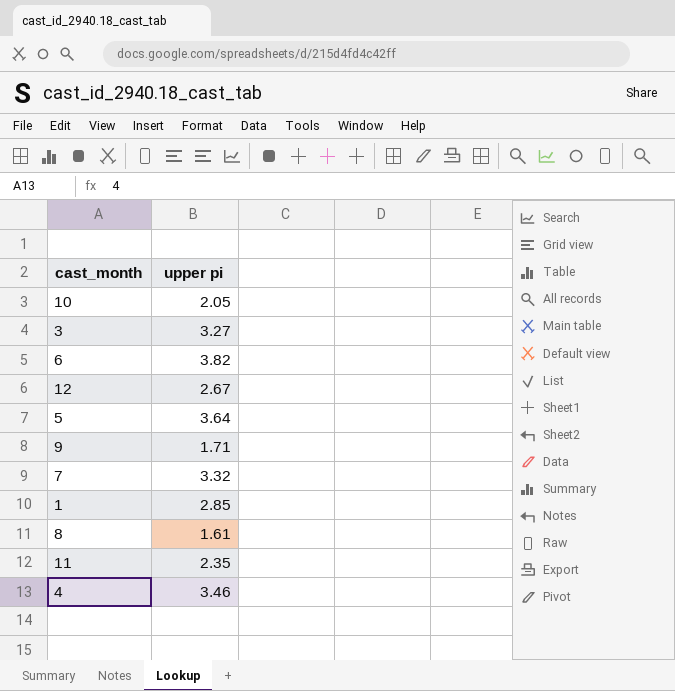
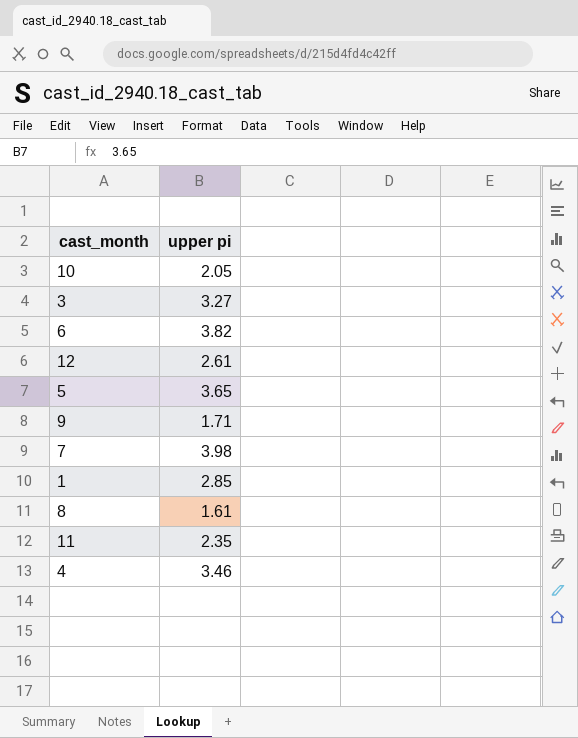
12 | upper pi: 2.67 -> 2.61
5 | upper pi: 3.64 -> 3.65
7 | upper pi: 3.32 -> 3.98

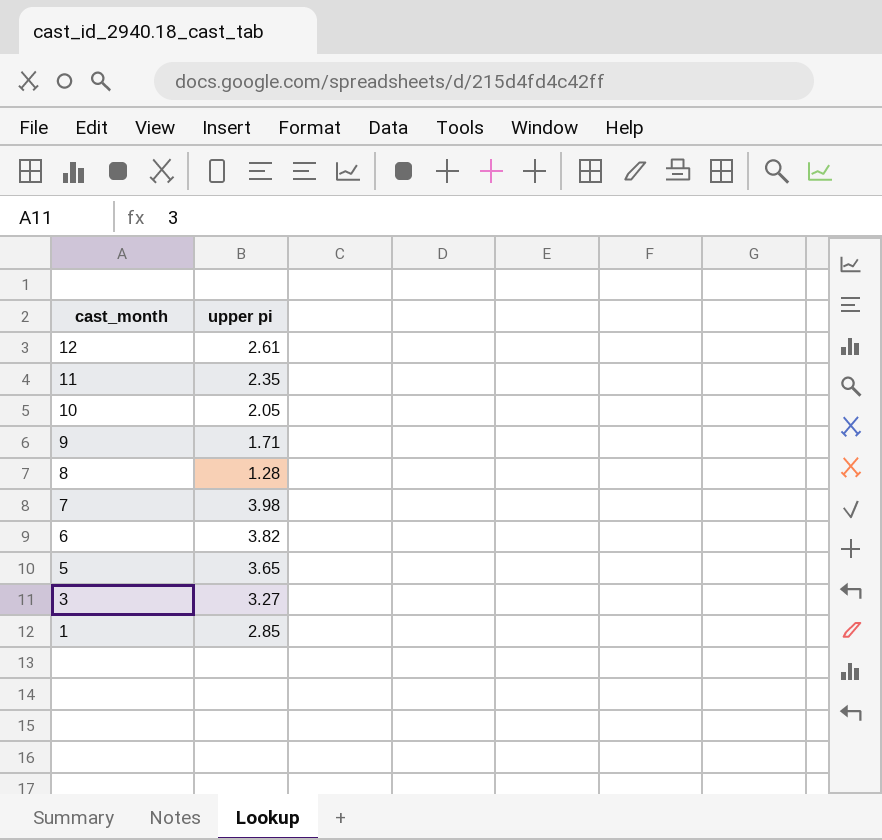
row order: none -> cast_month descending
row 4: 3.46 -> none
8 | upper pi: 1.61 -> 1.28

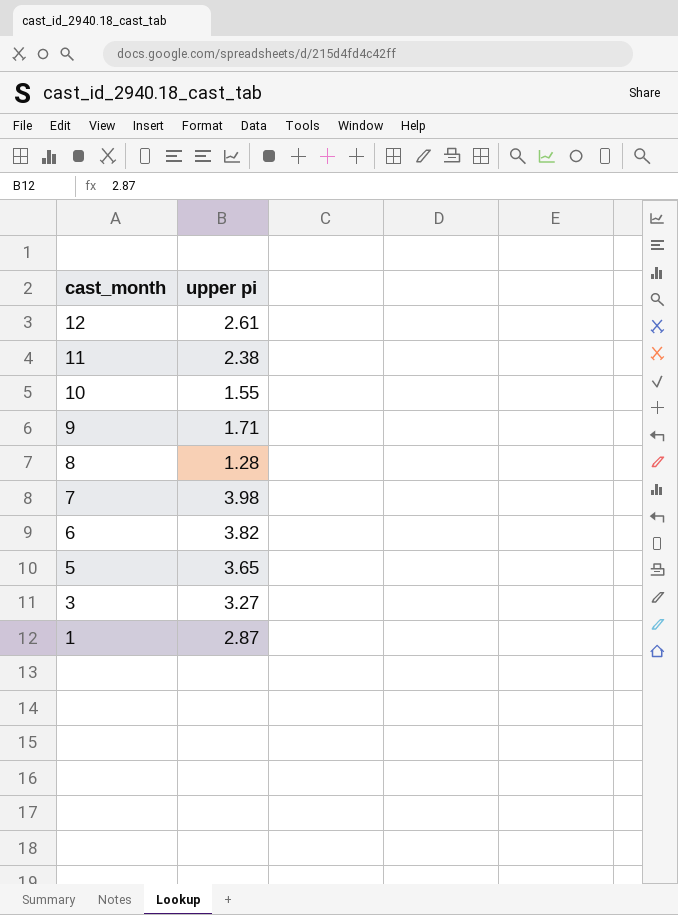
11 | upper pi: 2.35 -> 2.38
10 | upper pi: 2.05 -> 1.55
1 | upper pi: 2.85 -> 2.87

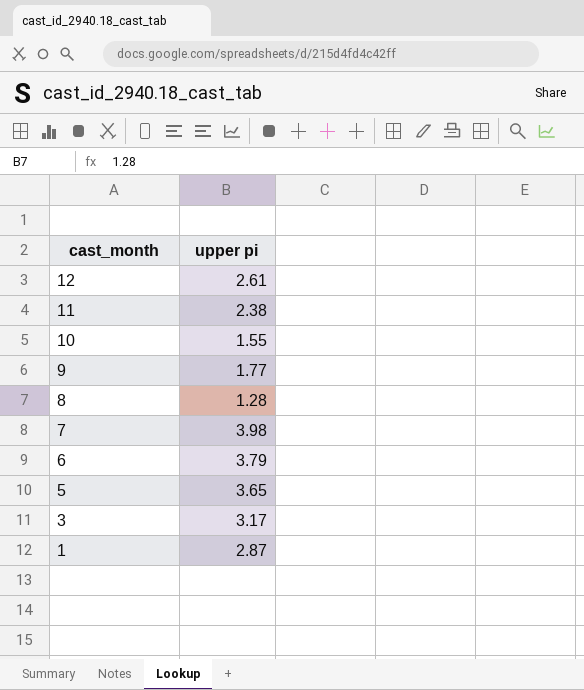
9 | upper pi: 1.71 -> 1.77
6 | upper pi: 3.82 -> 3.79
3 | upper pi: 3.27 -> 3.17

